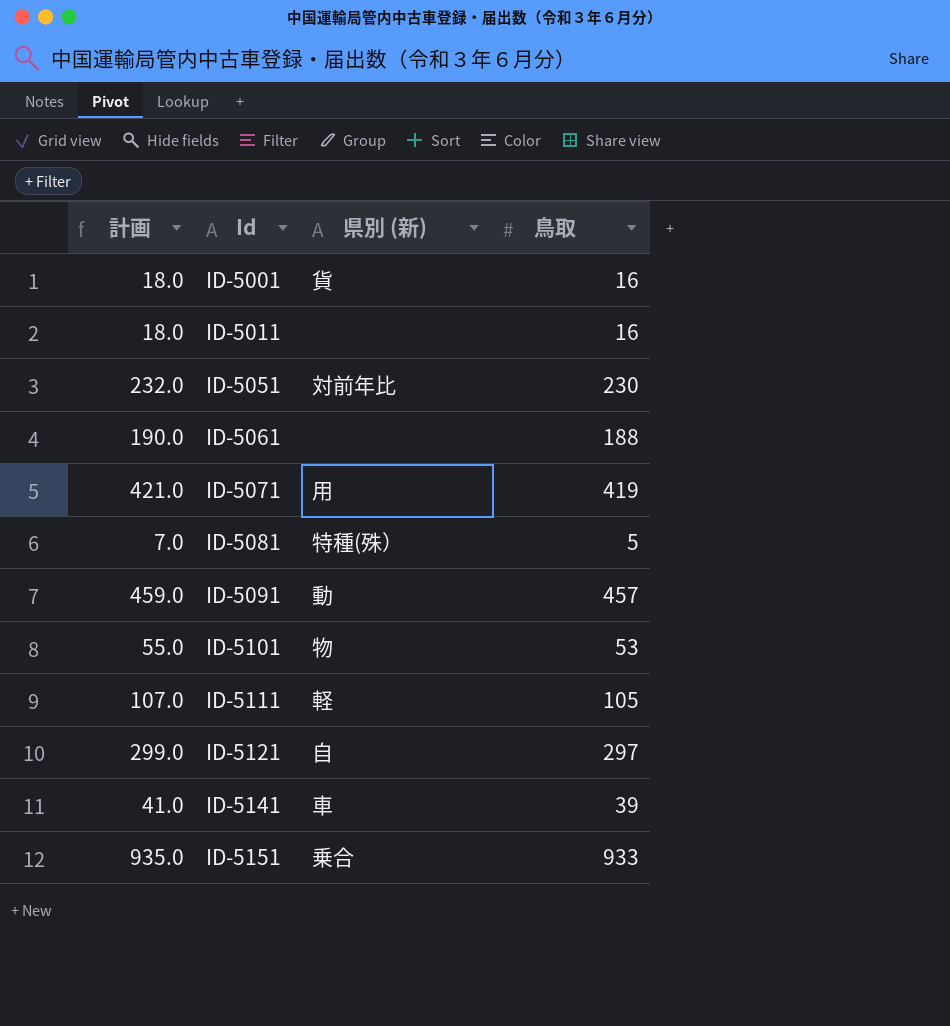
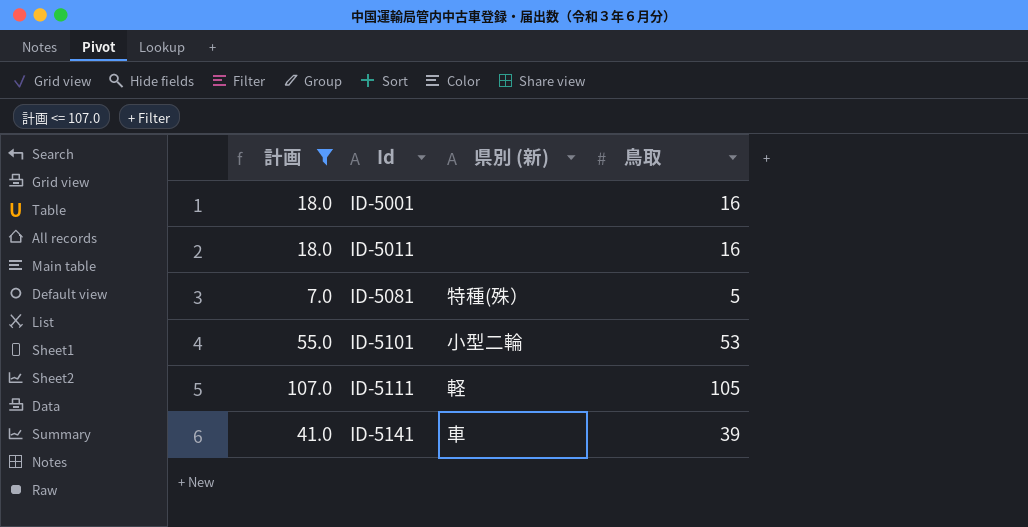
filter: none -> 計画 <= 107.0
ID-5001 | 県別 (新): 貨 -> none
ID-5101 | 県別 (新): 物 -> 小型二輪

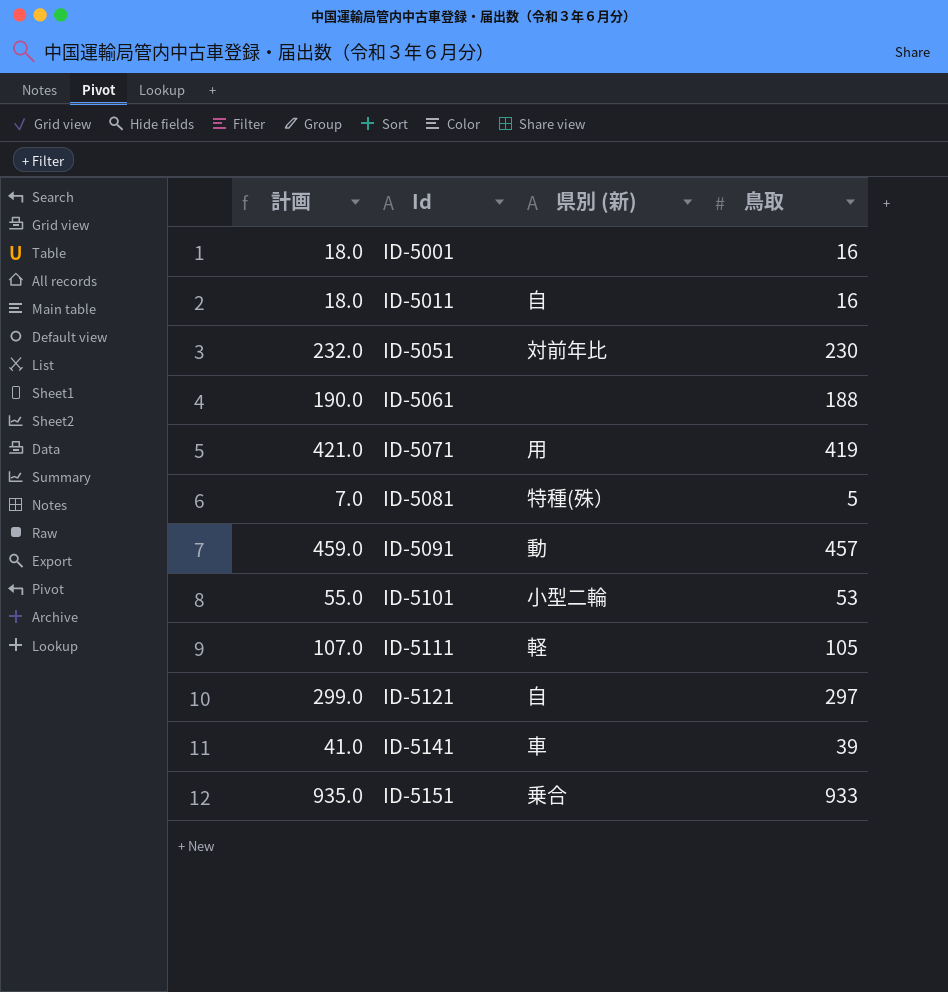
filter: 計画 <= 107.0 -> none
ID-5011 | 県別 (新): none -> 自

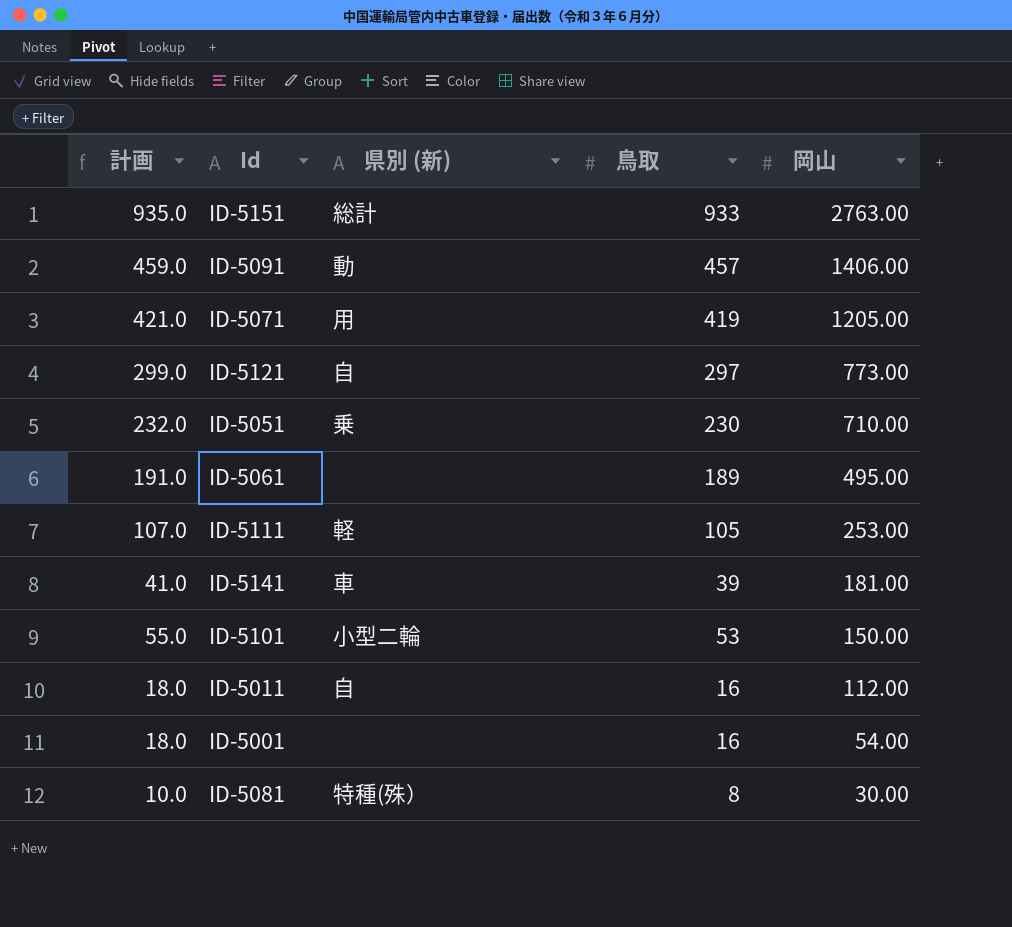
row order: Id ascending -> 岡山 descending
column 岡山 | position: none -> 5
ID-5151 | 県別 (新): 乗合 -> 総計
ID-5051 | 県別 (新): 対前年比 -> 乗
ID-5061 | 計画: 190.0 -> 191.0
ID-5061 | 鳥取: 188 -> 189
ID-5081 | 計画: 7.0 -> 10.0
ID-5081 | 鳥取: 5 -> 8

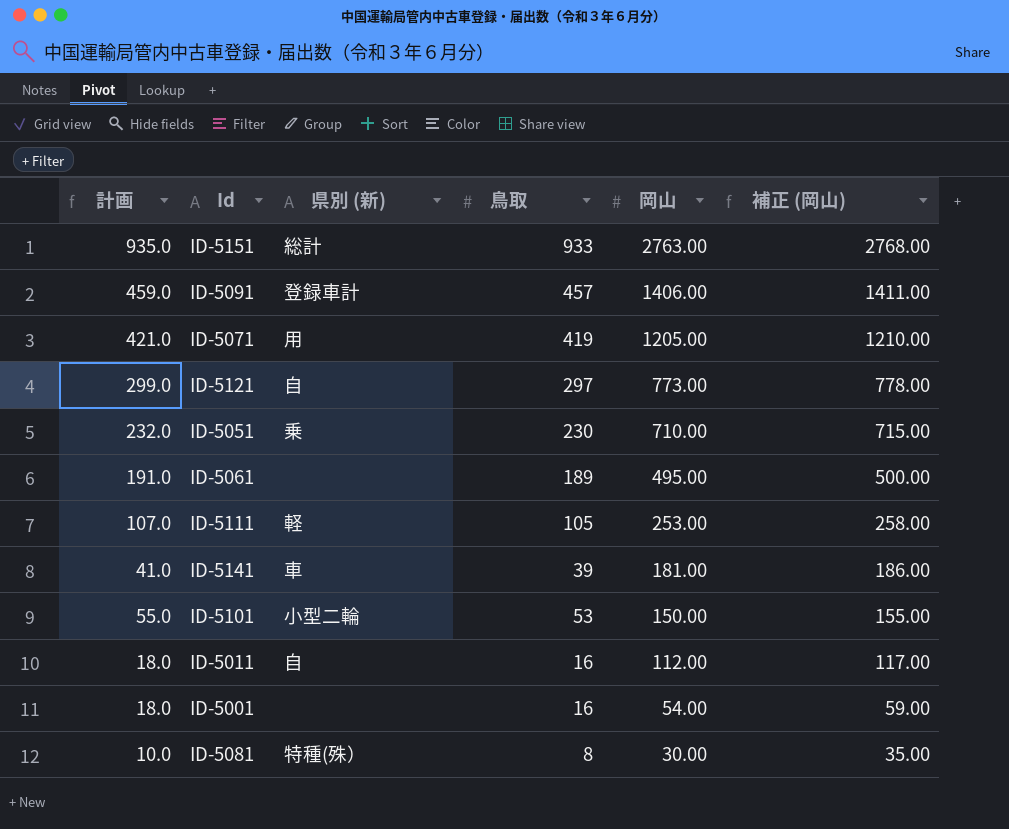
column 補正 (岡山) | formula: none -> [岡山] + 5
ID-5091 | 県別 (新): 動 -> 登録車計

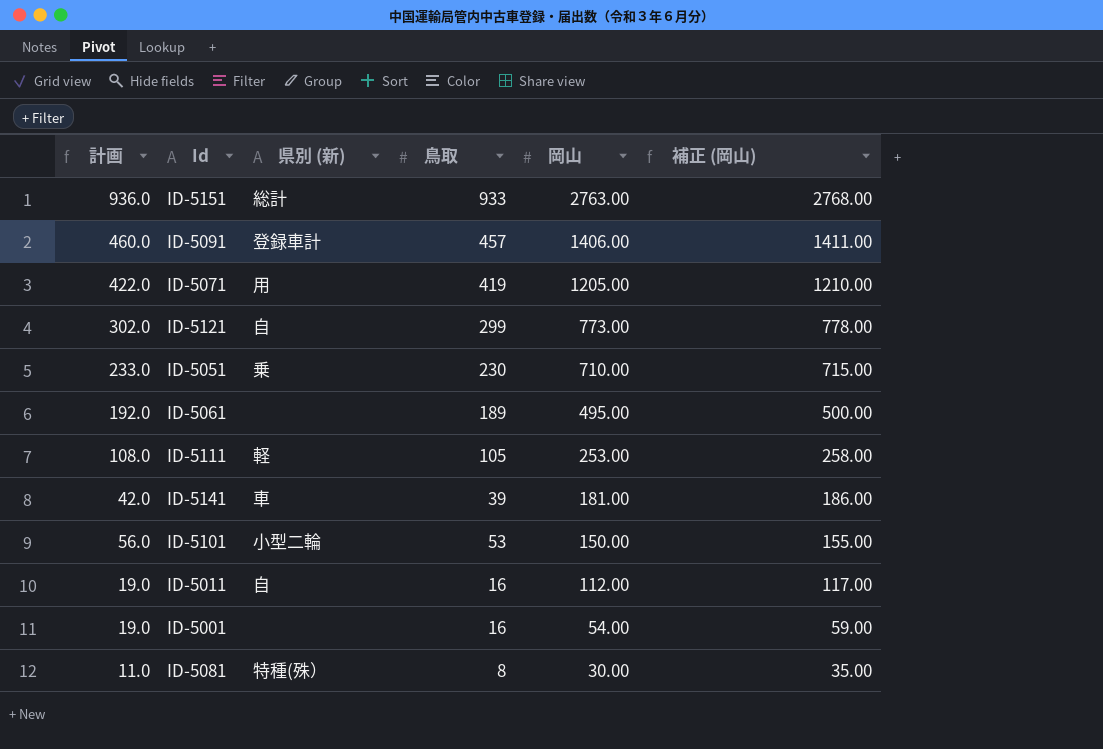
column 計画 | formula: [鳥取] + 2 -> [鳥取] + 3
ID-5121 | 鳥取: 297 -> 299

